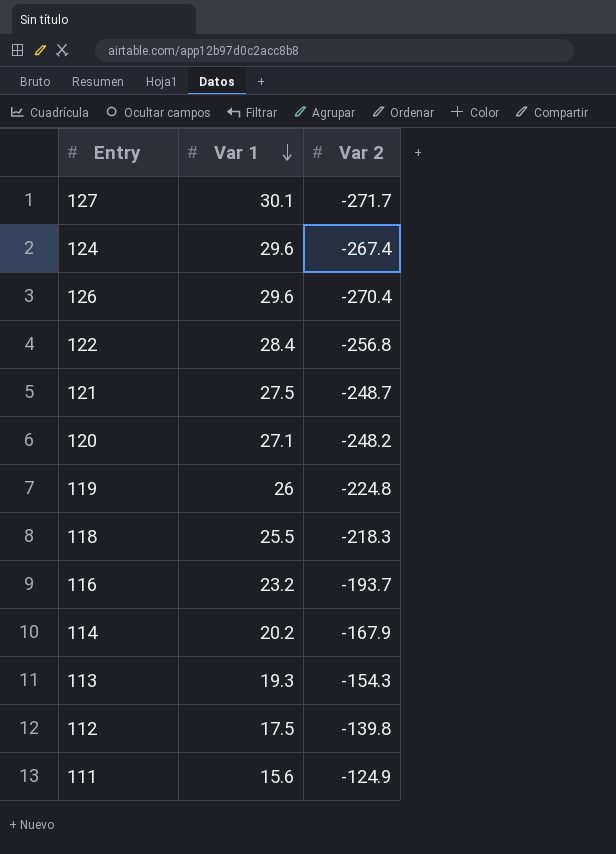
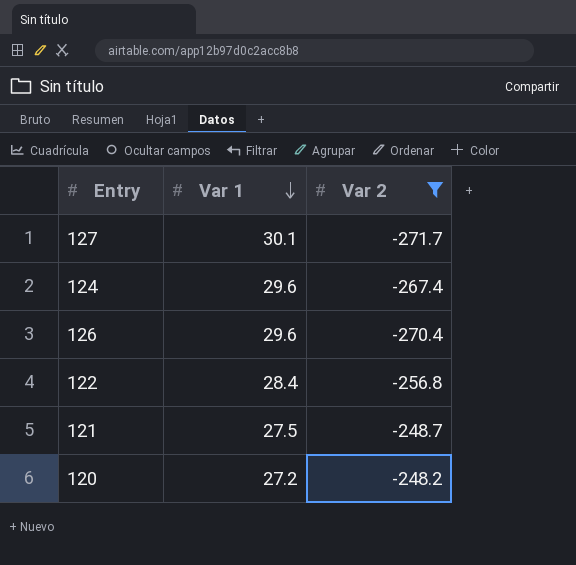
filter: none -> Var 2 <= -248.2
120 | Var 1: 27.1 -> 27.2

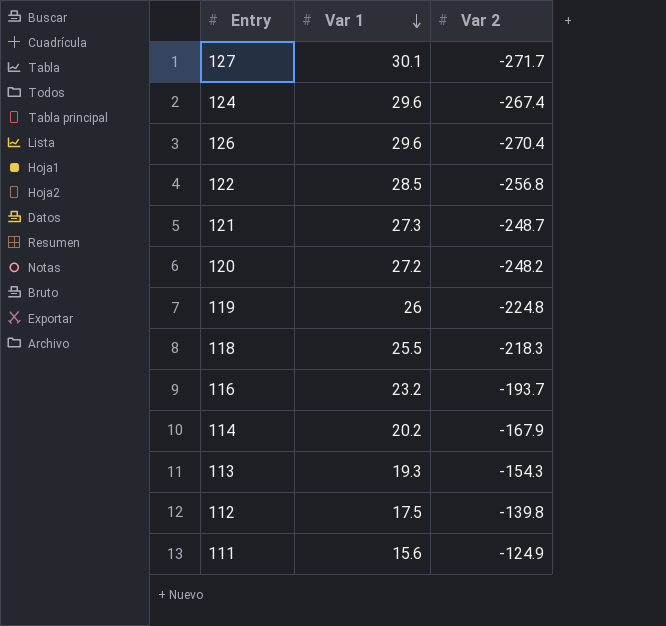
filter: Var 2 <= -248.2 -> none
122 | Var 1: 28.4 -> 28.5
121 | Var 1: 27.5 -> 27.3

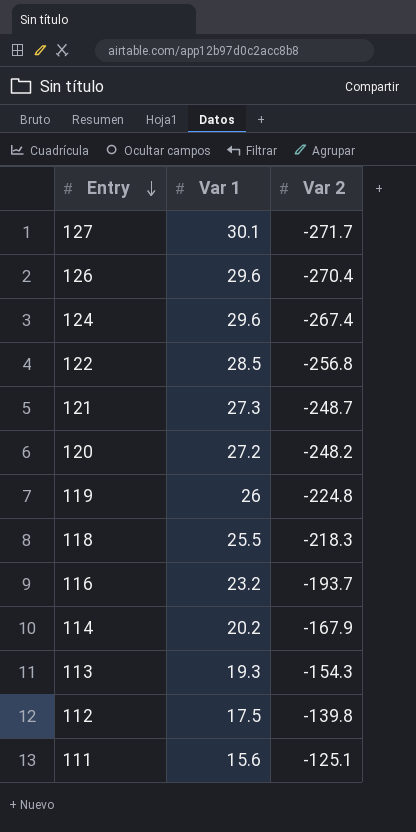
row order: Var 1 descending -> Entry descending
111 | Var 2: -124.9 -> -125.1

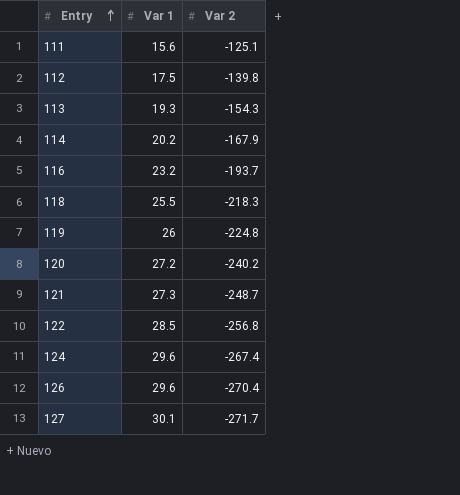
row order: Entry descending -> Entry ascending
120 | Var 2: -248.2 -> -240.2

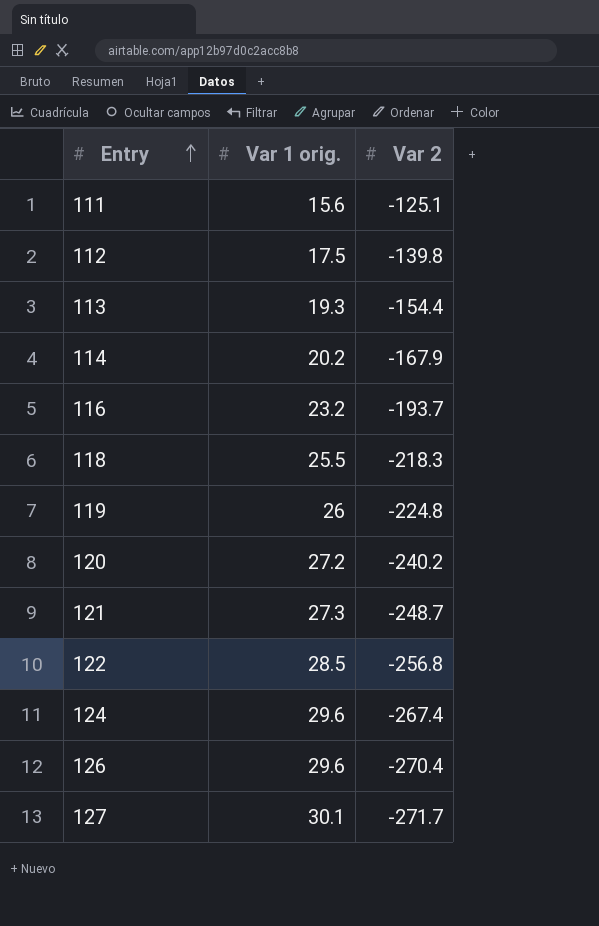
column name: Var 1 -> Var 1 orig.
113 | Var 2: -154.3 -> -154.4

